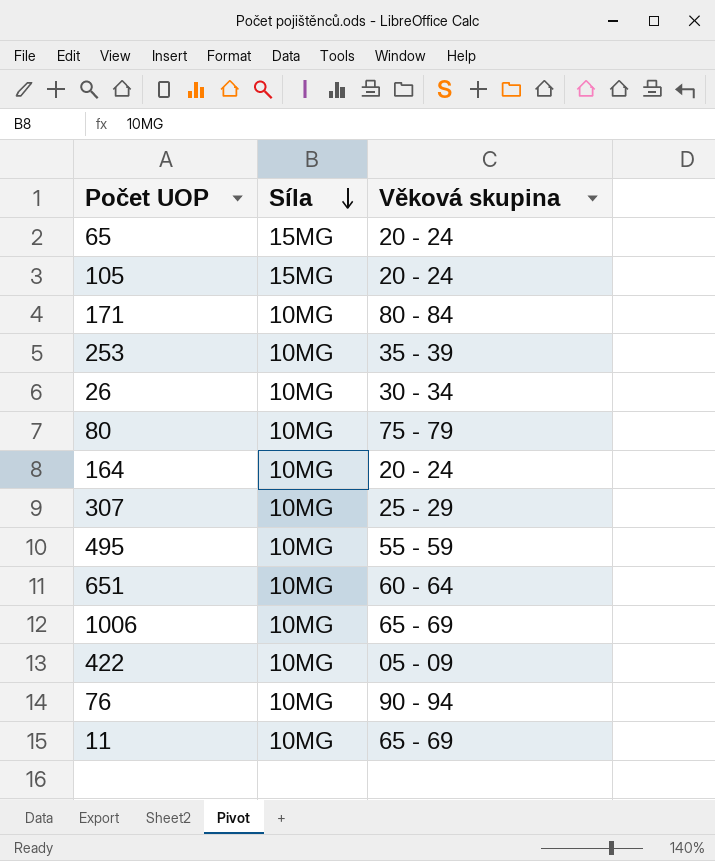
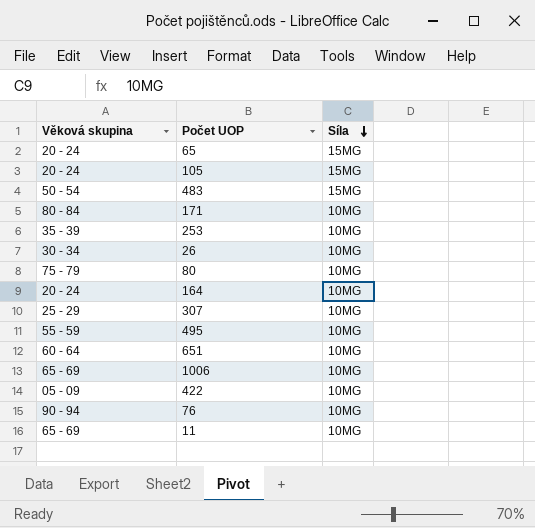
column Věková skupina | position: 3 -> 1
row 483: none -> 50 - 54 | 15MG

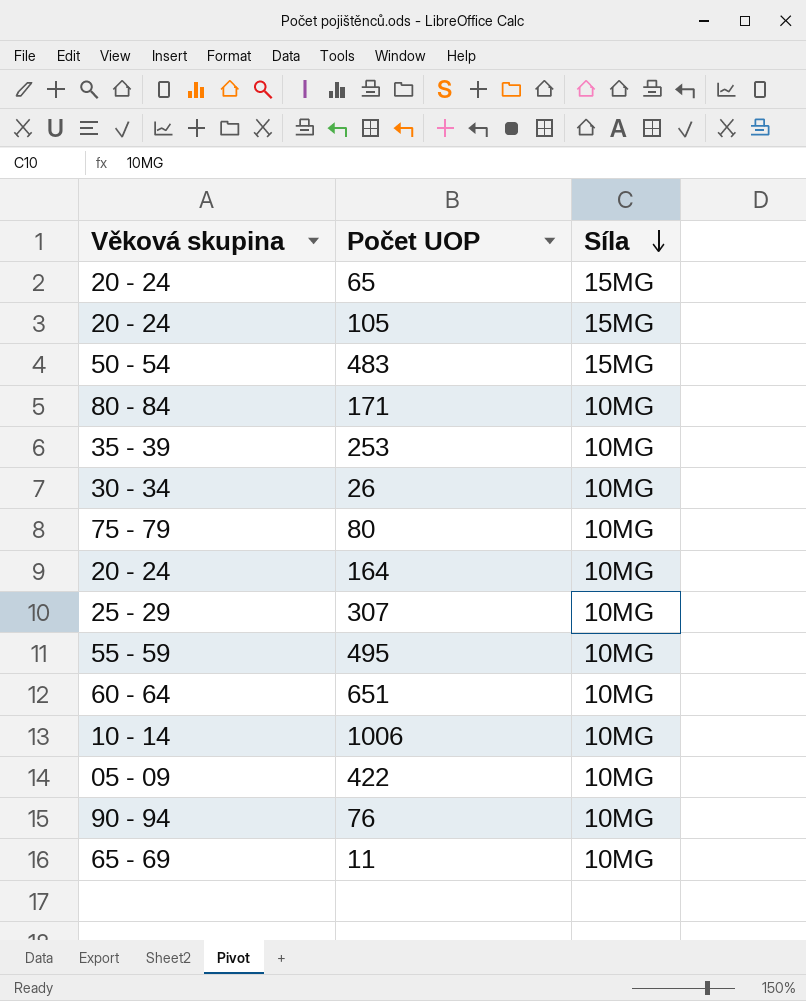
1006 | Věková skupina: 65 - 69 -> 10 - 14

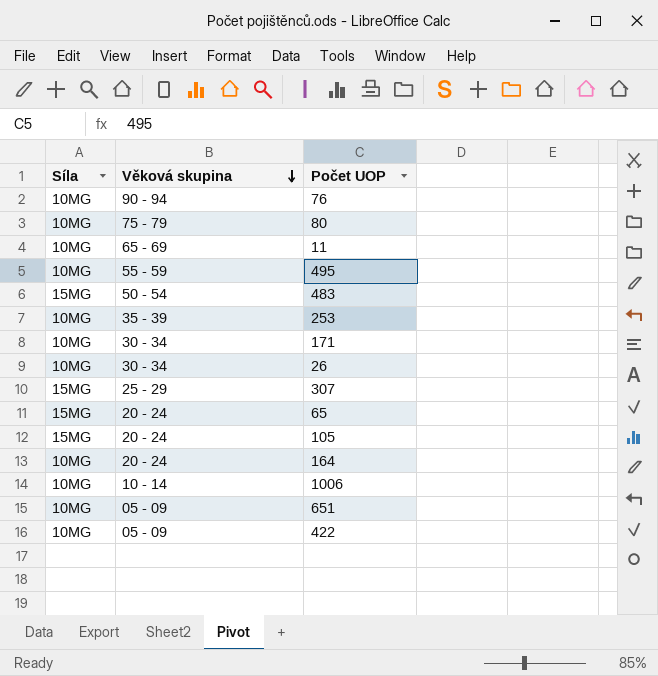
row order: Síla descending -> Věková skupina descending
column Síla | position: 3 -> 1
171 | Věková skupina: 80 - 84 -> 30 - 34
307 | Síla: 10MG -> 15MG
651 | Věková skupina: 60 - 64 -> 05 - 09

